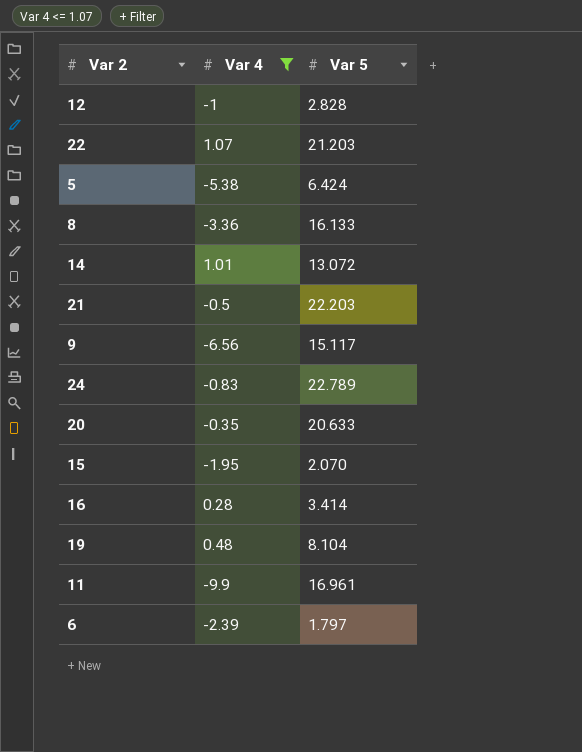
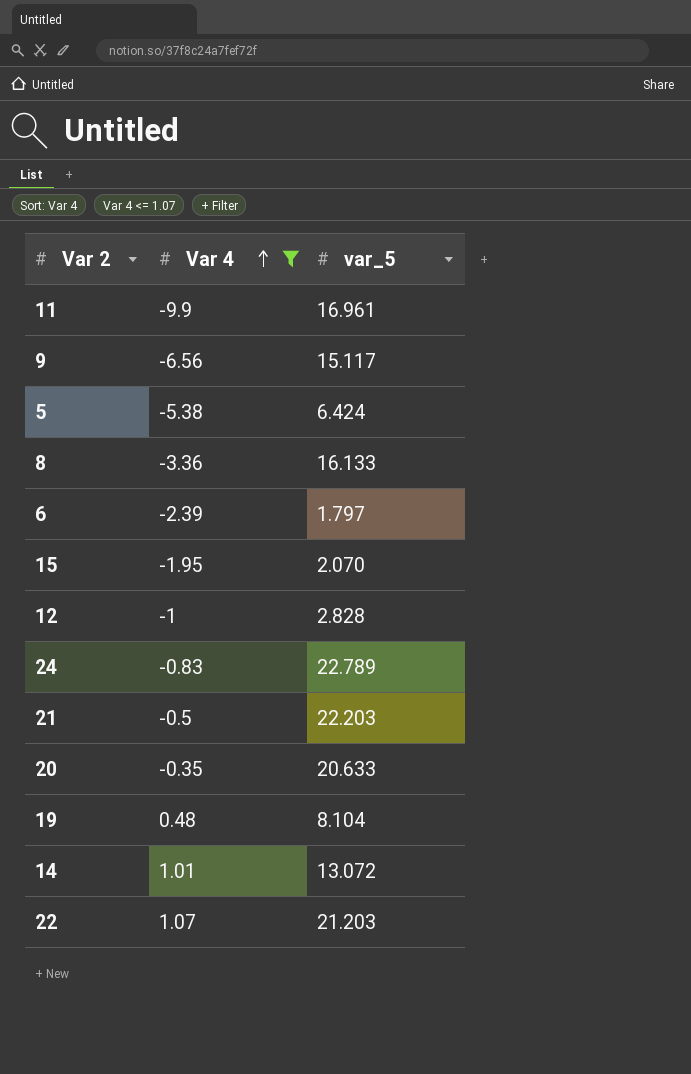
row order: none -> Var 4 ascending
column name: Var 5 -> var_5
row 16: 0.28 | 3.414 -> none

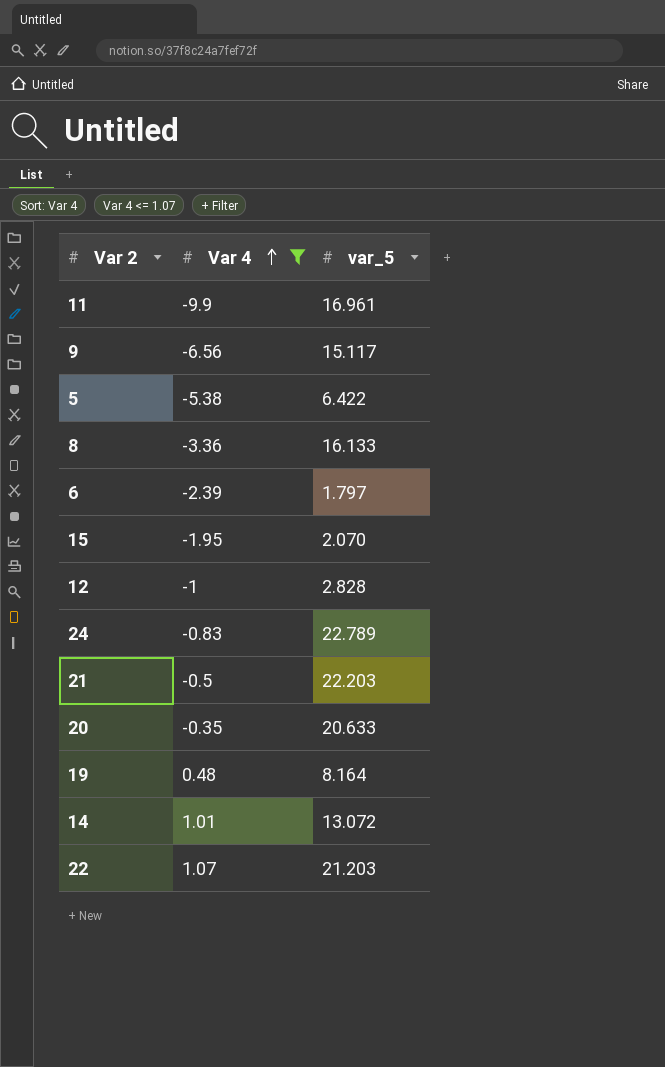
5 | var_5: 6.424 -> 6.422
19 | var_5: 8.104 -> 8.164

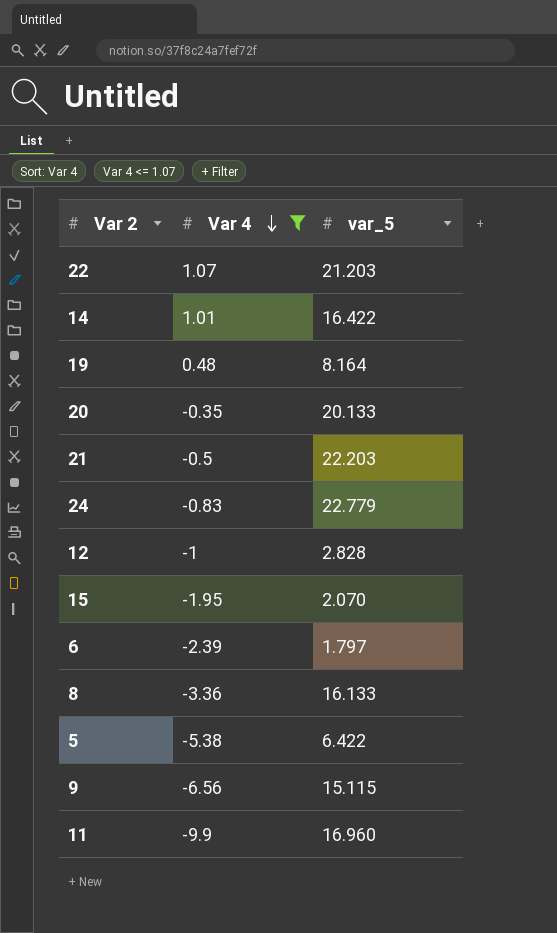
row order: Var 4 ascending -> Var 4 descending
14 | var_5: 13.072 -> 16.422
20 | var_5: 20.633 -> 20.133
24 | var_5: 22.789 -> 22.779
9 | var_5: 15.117 -> 15.115
11 | var_5: 16.961 -> 16.960

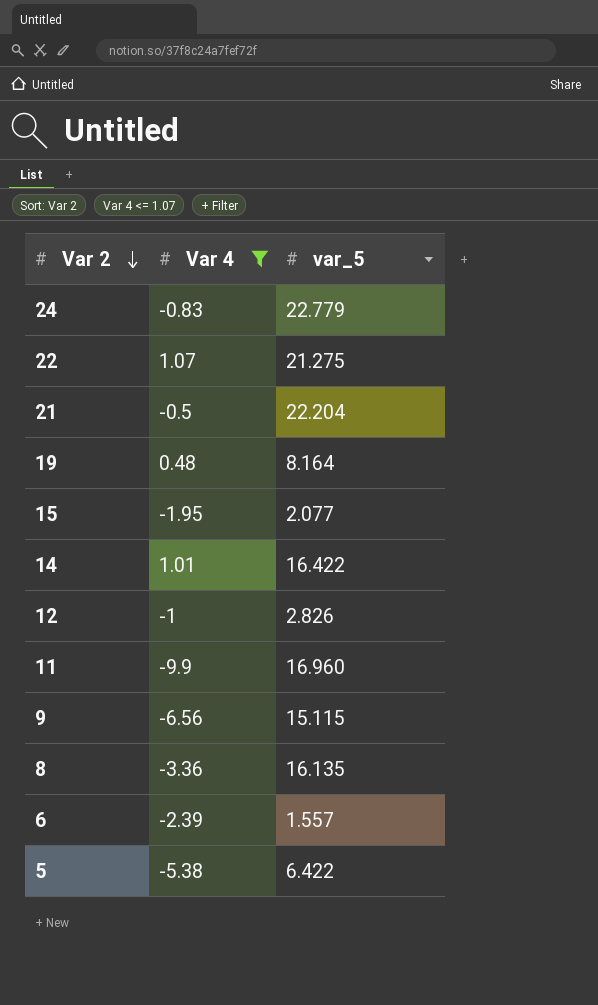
row order: Var 4 descending -> Var 2 descending
row 20: -0.35 | 20.133 -> none
22 | var_5: 21.203 -> 21.275
21 | var_5: 22.203 -> 22.204
15 | var_5: 2.070 -> 2.077
12 | var_5: 2.828 -> 2.826
8 | var_5: 16.133 -> 16.135
6 | var_5: 1.797 -> 1.557

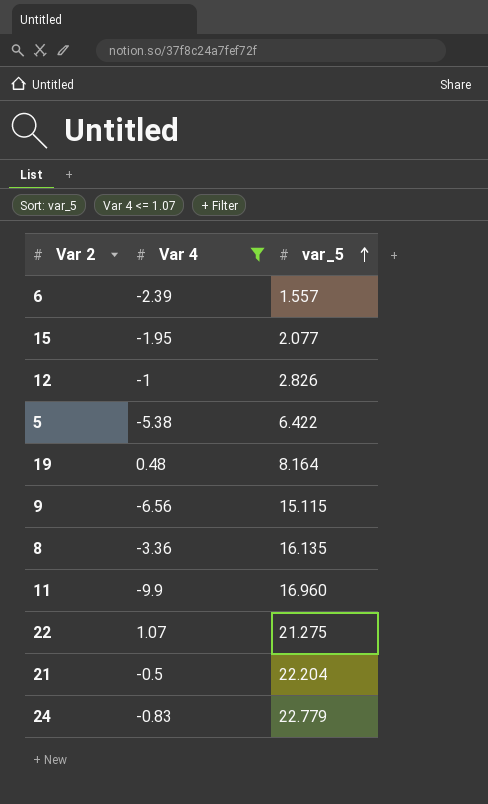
row order: Var 2 descending -> var_5 ascending
row 14: 1.01 | 16.422 -> none

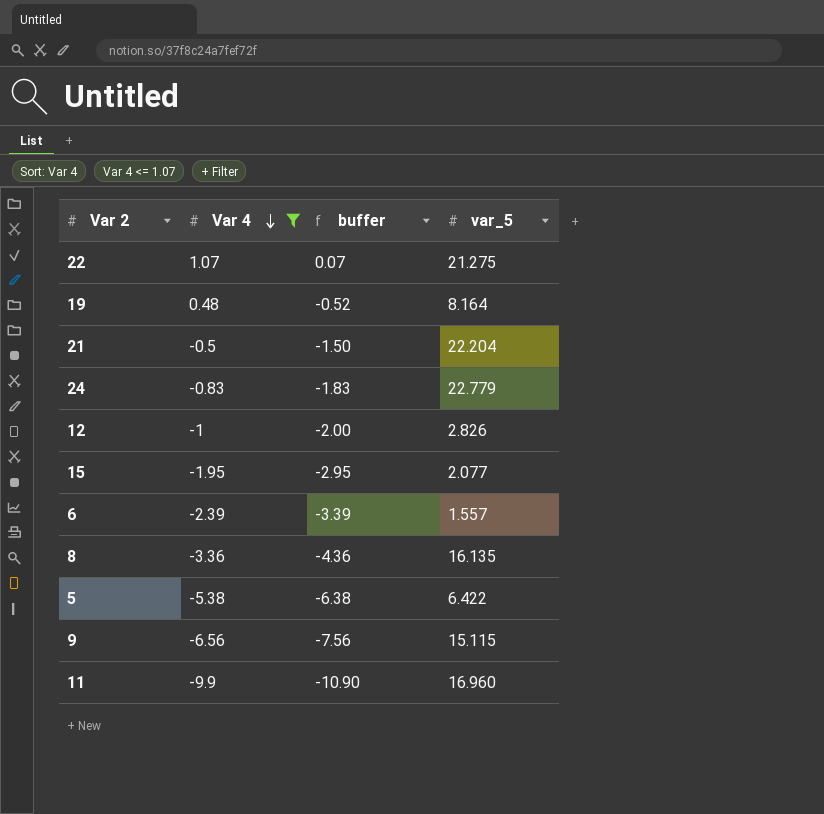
row order: var_5 ascending -> Var 4 descending
column buffer | formula: none -> [Var 4] - 1

